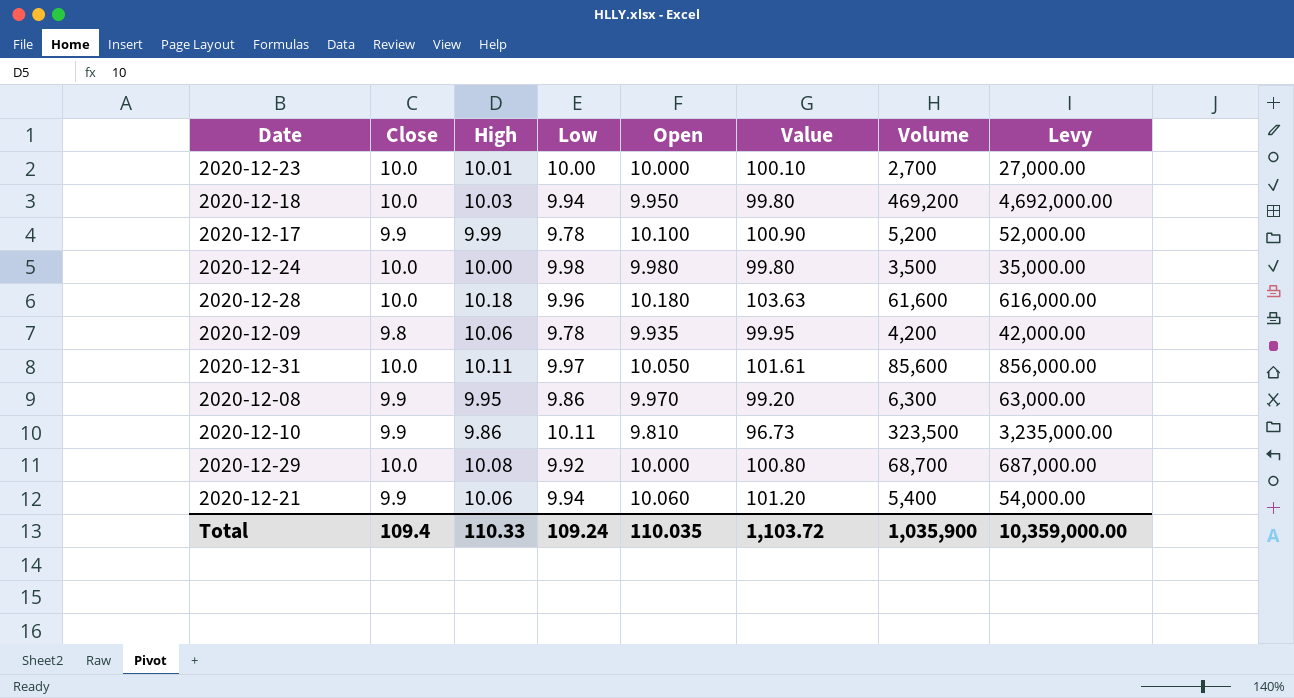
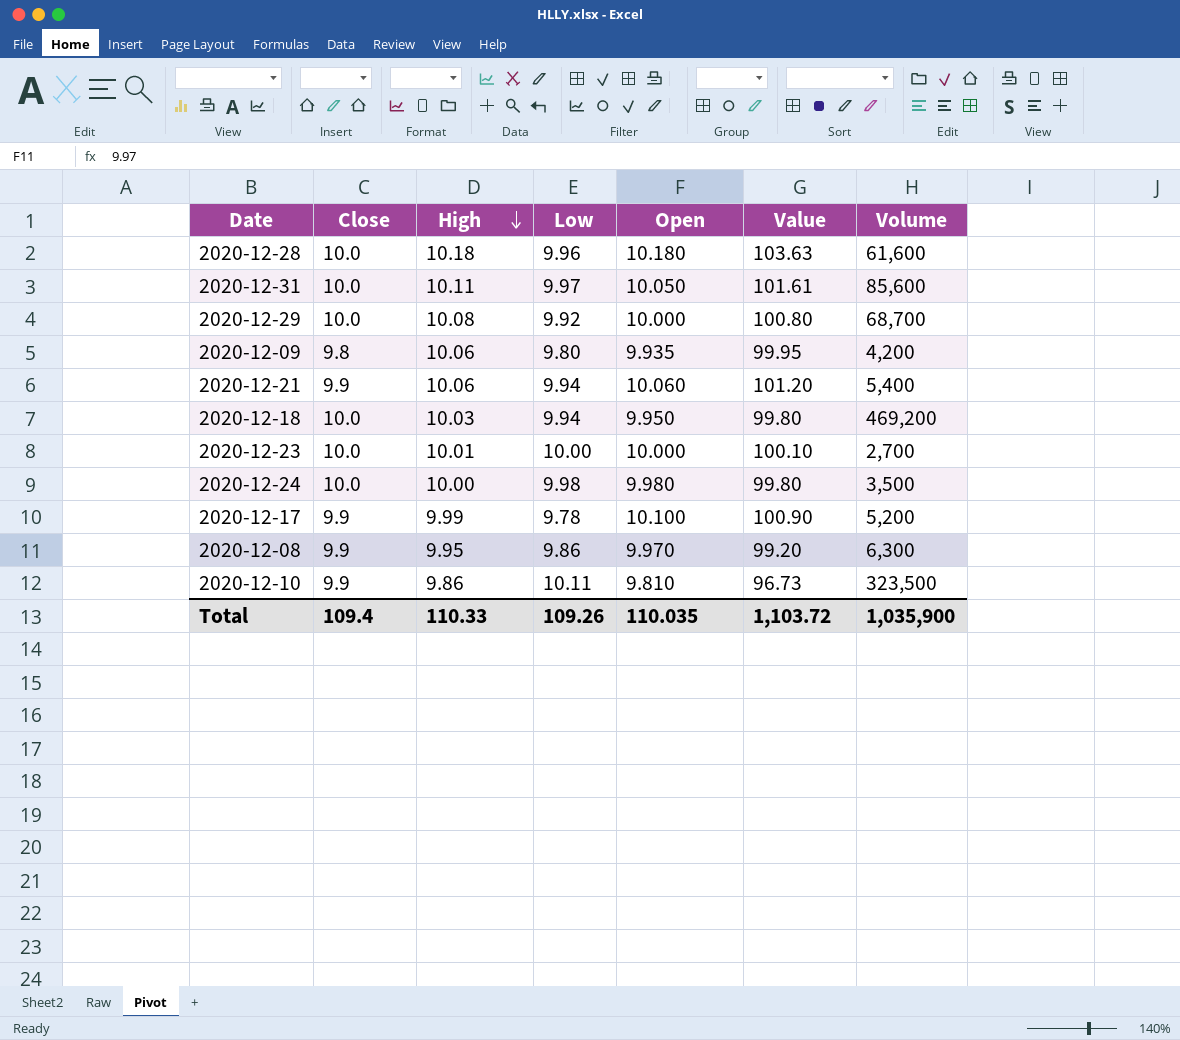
row order: none -> High descending
column Levy | formula: [Volume] * 10 -> none
2020-12-09 | Low: 9.78 -> 9.80
Total | Low: 109.24 -> 109.26

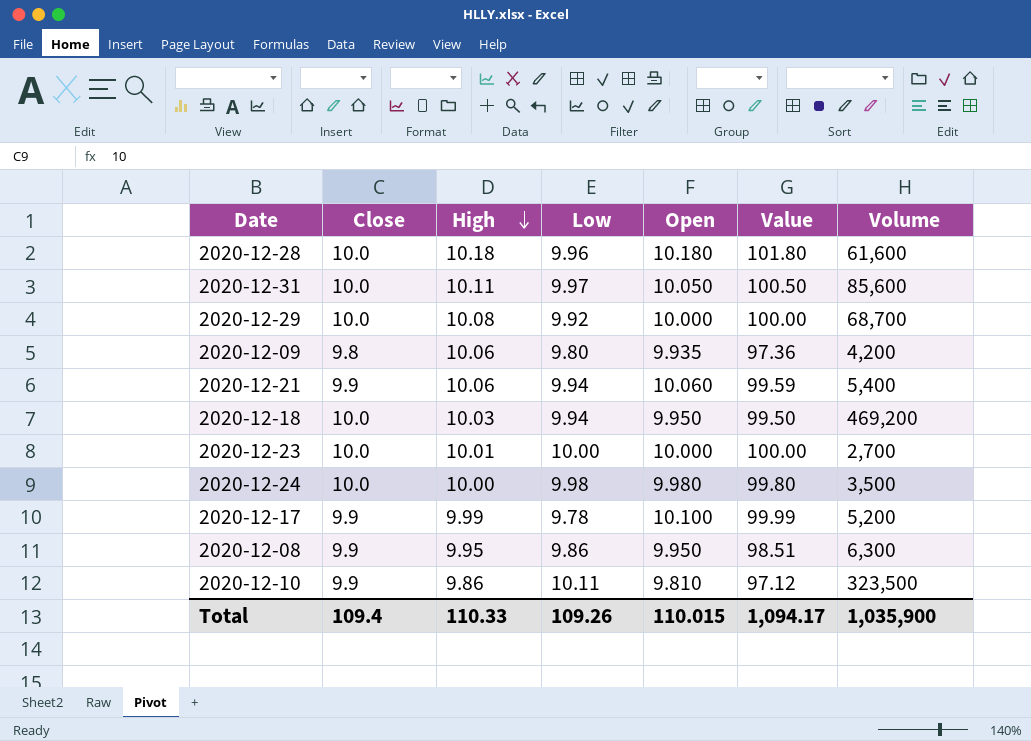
column Value | formula: [High] * [Open] -> [Close] * [Open]
2020-12-08 | Open: 9.970 -> 9.950
Total | Open: 110.035 -> 110.015
Total | Value: 1,103.72 -> 1,094.17

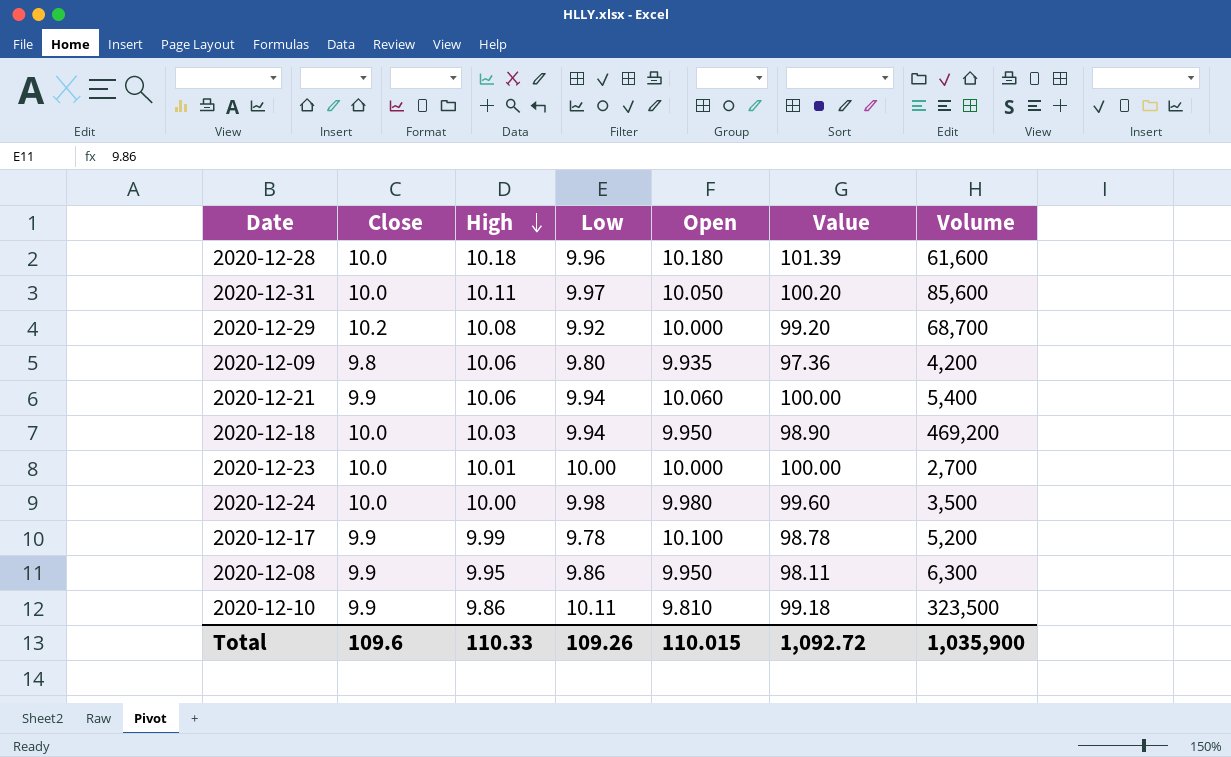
column Value | formula: [Close] * [Open] -> [Low] * [Open]
2020-12-29 | Close: 10.0 -> 10.2
Total | Close: 109.4 -> 109.6
Total | Value: 1,094.17 -> 1,092.72

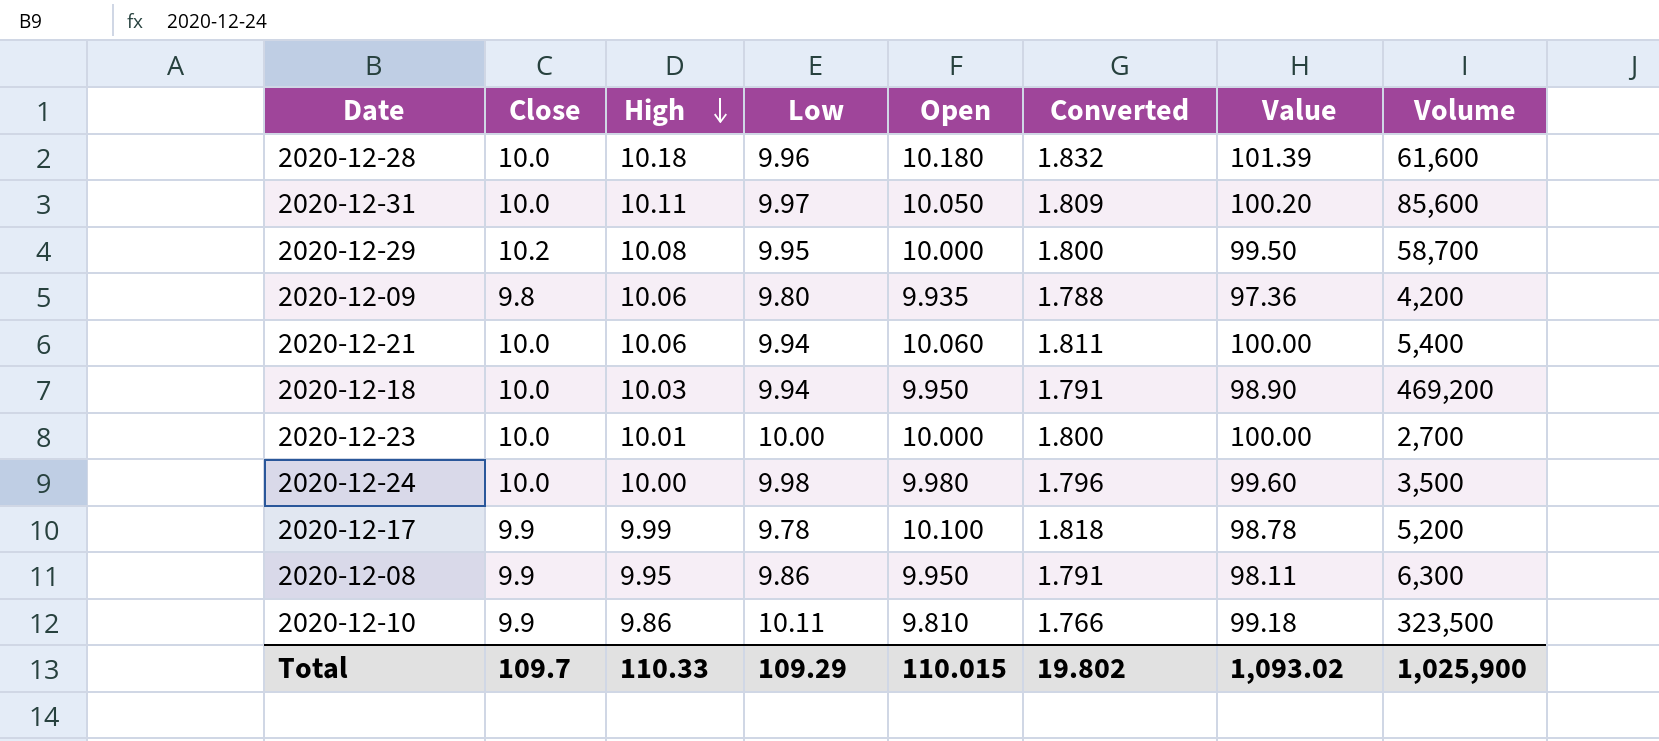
column Converted | formula: none -> [Open] * 0.18
2020-12-29 | Low: 9.92 -> 9.95
2020-12-29 | Value: 99.20 -> 99.50
2020-12-29 | Volume: 68,700 -> 58,700
2020-12-21 | Close: 9.9 -> 10.0
Total | Close: 109.6 -> 109.7
Total | Low: 109.26 -> 109.29
Total | Value: 1,092.72 -> 1,093.02
Total | Volume: 1,035,900 -> 1,025,900

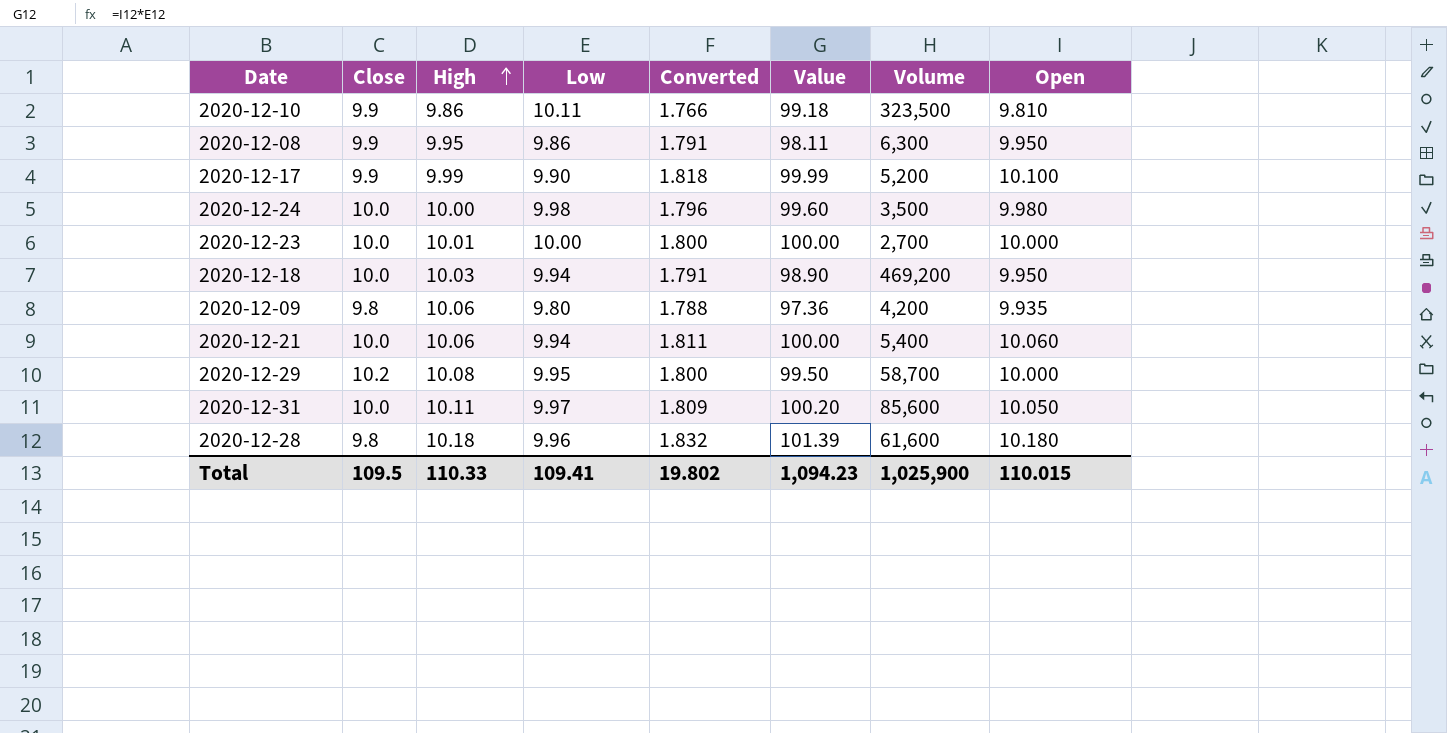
row order: High descending -> High ascending
column Open | position: 5 -> 8
2020-12-17 | Low: 9.78 -> 9.90
2020-12-17 | Value: 98.78 -> 99.99
2020-12-28 | Close: 10.0 -> 9.8
Total | Close: 109.7 -> 109.5
Total | Low: 109.29 -> 109.41
Total | Value: 1,093.02 -> 1,094.23

